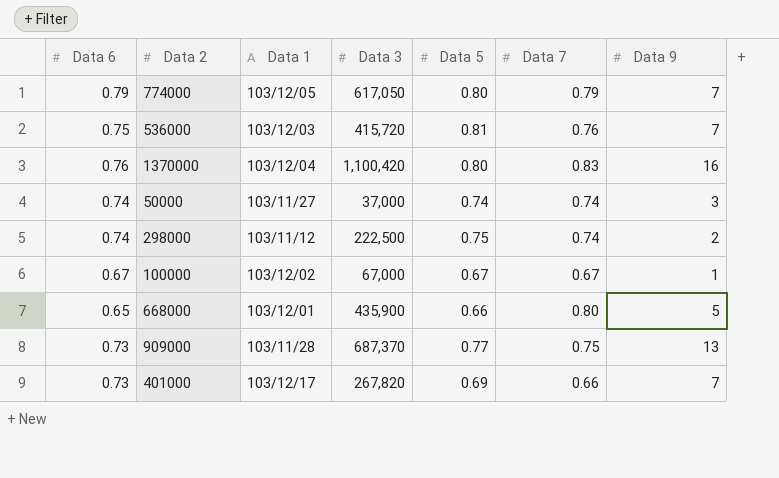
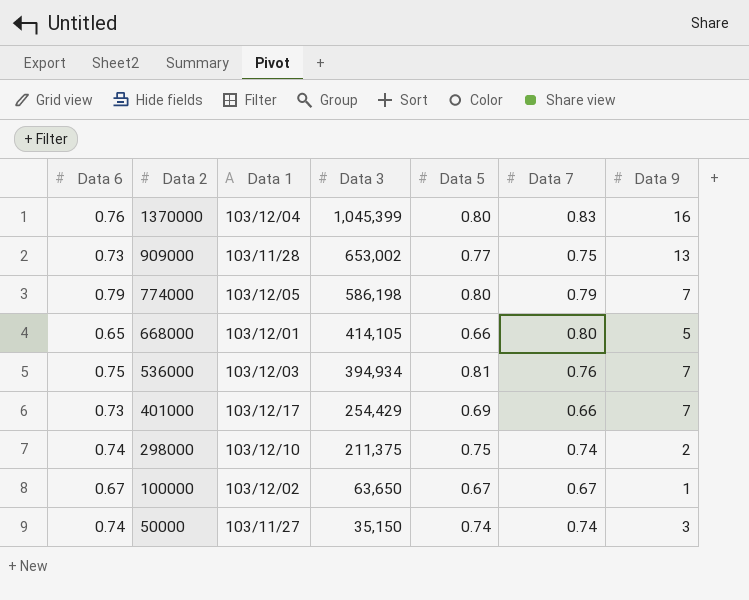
row order: none -> Data 2 descending
1370000 | Data 3: 1,100,420 -> 1,045,399
909000 | Data 3: 687,370 -> 653,002
774000 | Data 3: 617,050 -> 586,198
668000 | Data 3: 435,900 -> 414,105
536000 | Data 3: 415,720 -> 394,934
401000 | Data 3: 267,820 -> 254,429
298000 | Data 1: 103/11/12 -> 103/12/10
298000 | Data 3: 222,500 -> 211,375
100000 | Data 3: 67,000 -> 63,650
50000 | Data 3: 37,000 -> 35,150

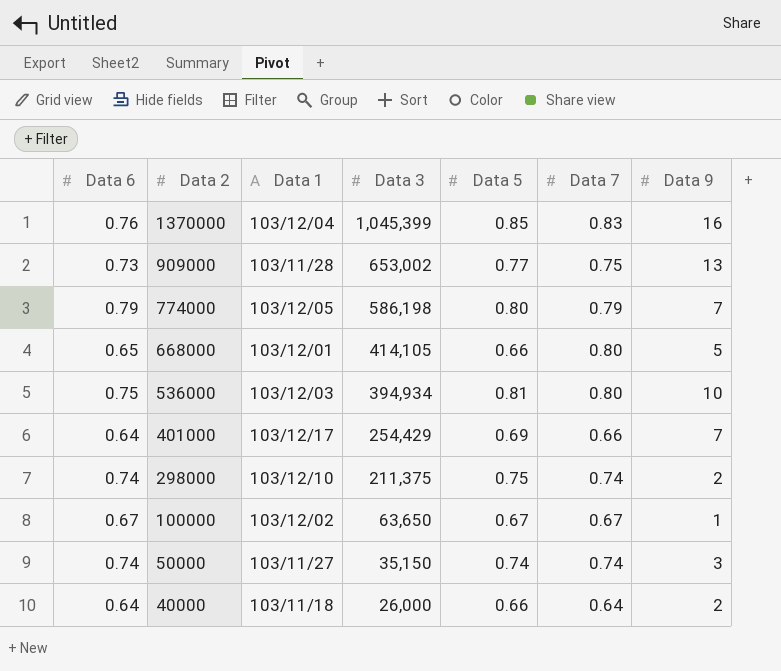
1370000 | Data 5: 0.80 -> 0.85
536000 | Data 7: 0.76 -> 0.80
536000 | Data 9: 7 -> 10
401000 | Data 6: 0.73 -> 0.64
row 40000: none -> 0.64 | 103/11/18 | 26,000 | 0.66 | 0.64 | 2

